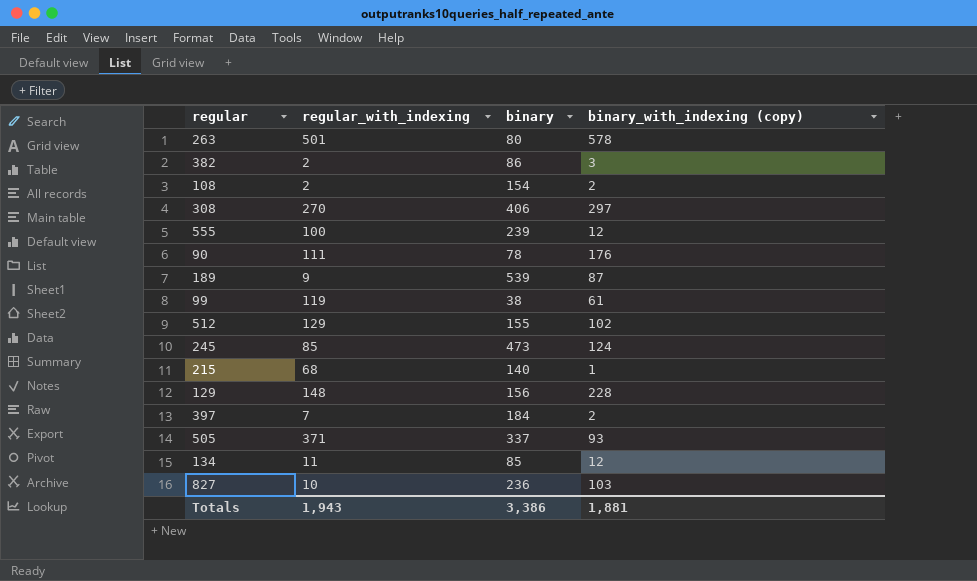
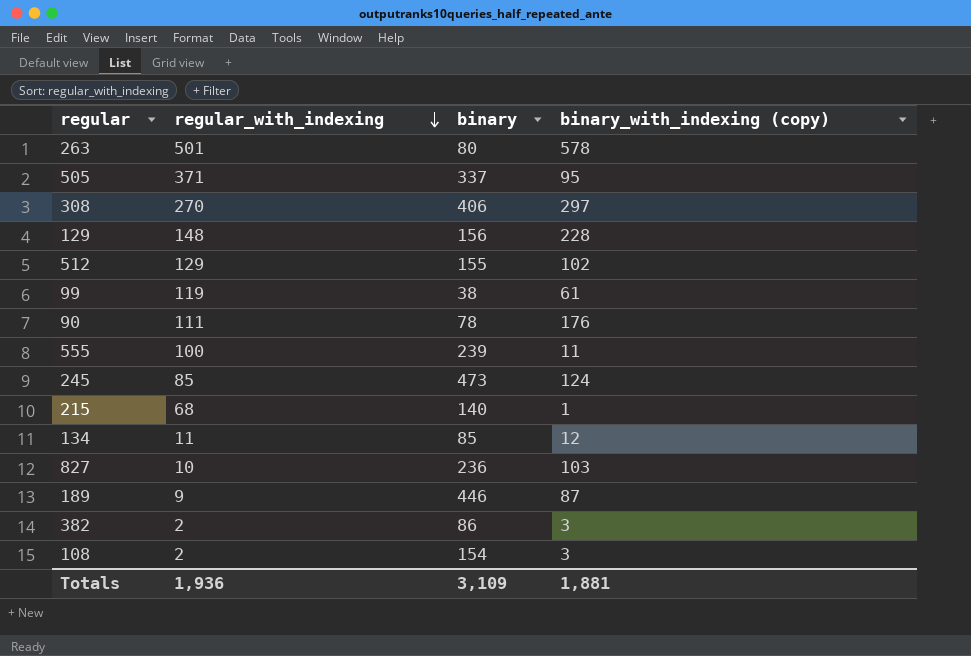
row order: none -> regular_with_indexing descending
row 397: 7 | 184 | 2 -> none
505 | binary_with_indexing (copy): 93 -> 95
555 | binary_with_indexing (copy): 12 -> 11
189 | binary: 539 -> 446
108 | binary_with_indexing (copy): 2 -> 3
Totals | regular_with_indexing: 1,943 -> 1,936
Totals | binary: 3,386 -> 3,109

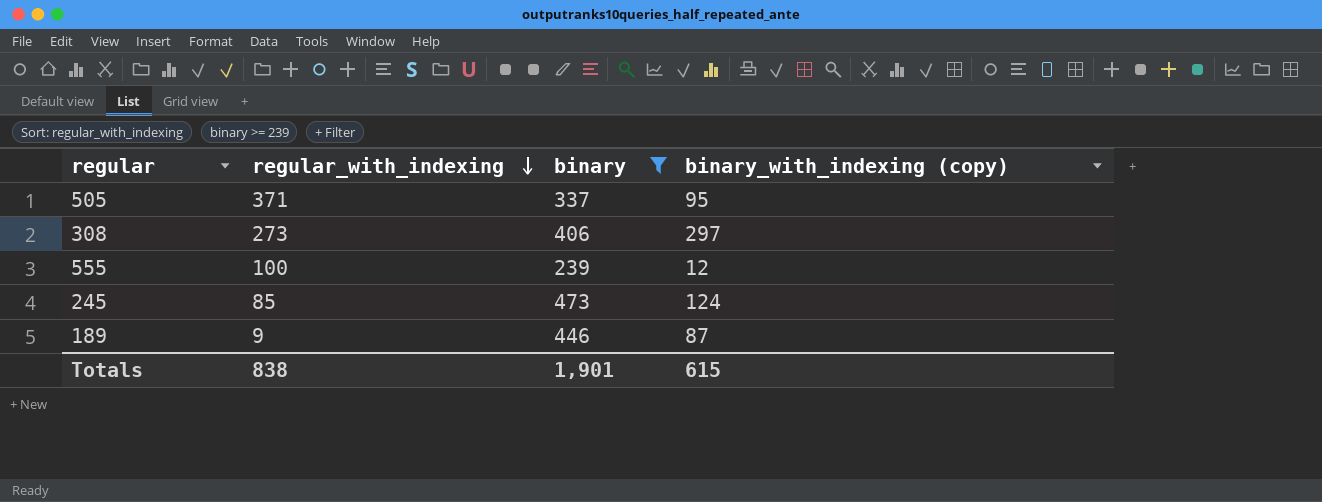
filter: none -> binary >= 239
308 | regular_with_indexing: 270 -> 273
555 | binary_with_indexing (copy): 11 -> 12
Totals | regular_with_indexing: 1,936 -> 838
Totals | binary: 3,109 -> 1,901
Totals | binary_with_indexing (copy): 1,881 -> 615

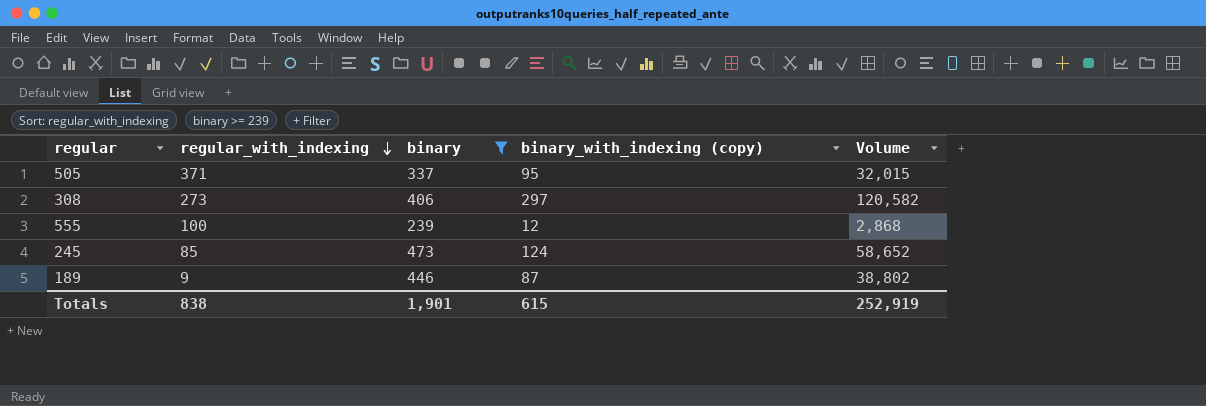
column Volume | formula: none -> [binary] * [binary_with_indexing (copy)]

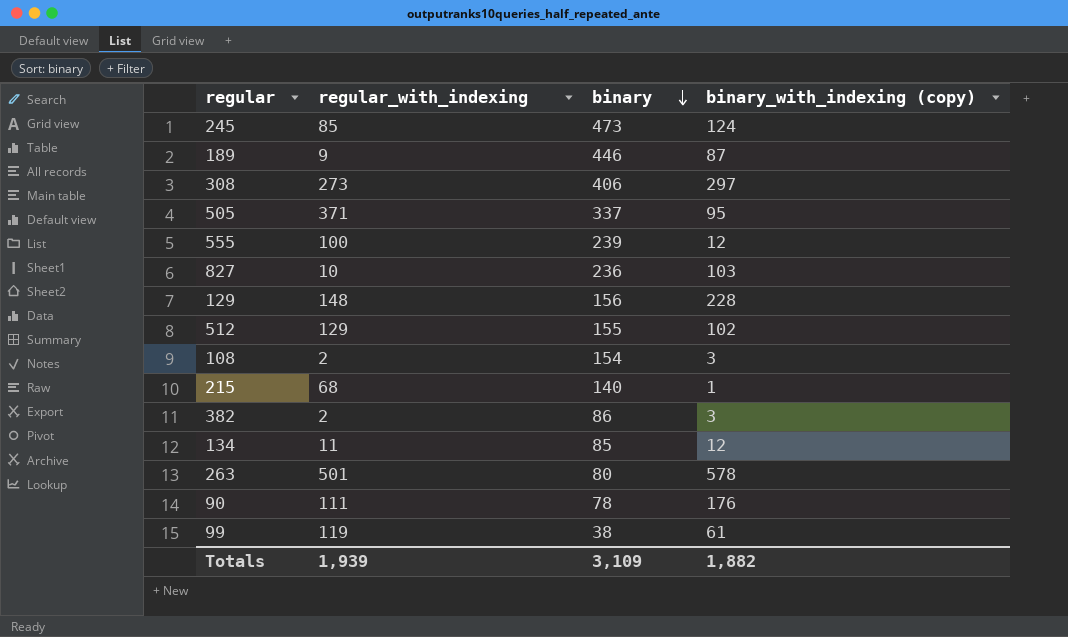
filter: binary >= 239 -> none
row order: regular_with_indexing descending -> binary descending
column Volume | formula: [binary] * [binary_with_indexing (copy)] -> none
Totals | regular_with_indexing: 838 -> 1,939
Totals | binary: 1,901 -> 3,109
Totals | binary_with_indexing (copy): 615 -> 1,882

